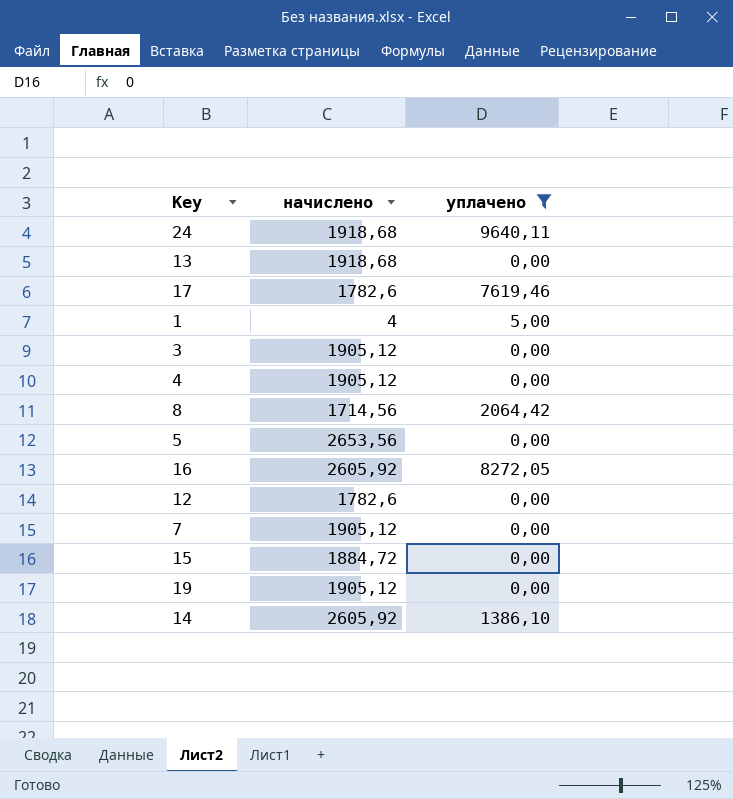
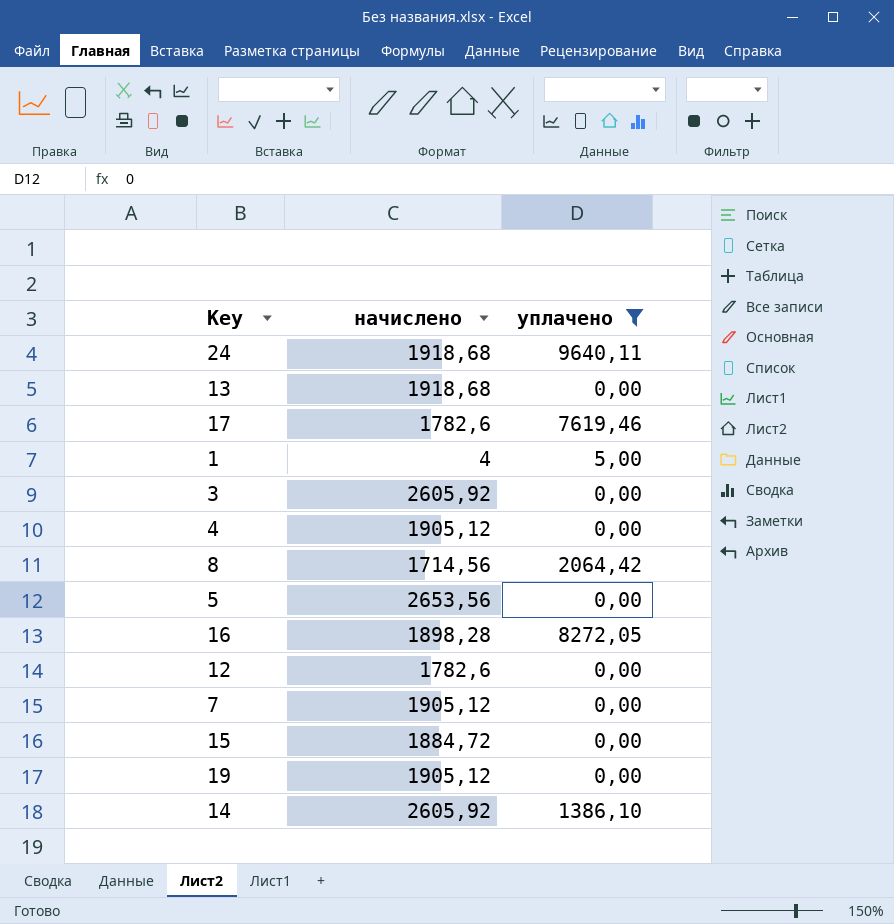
3 | начислено: 1905,12 -> 2605,92
16 | начислено: 2605,92 -> 1898,28

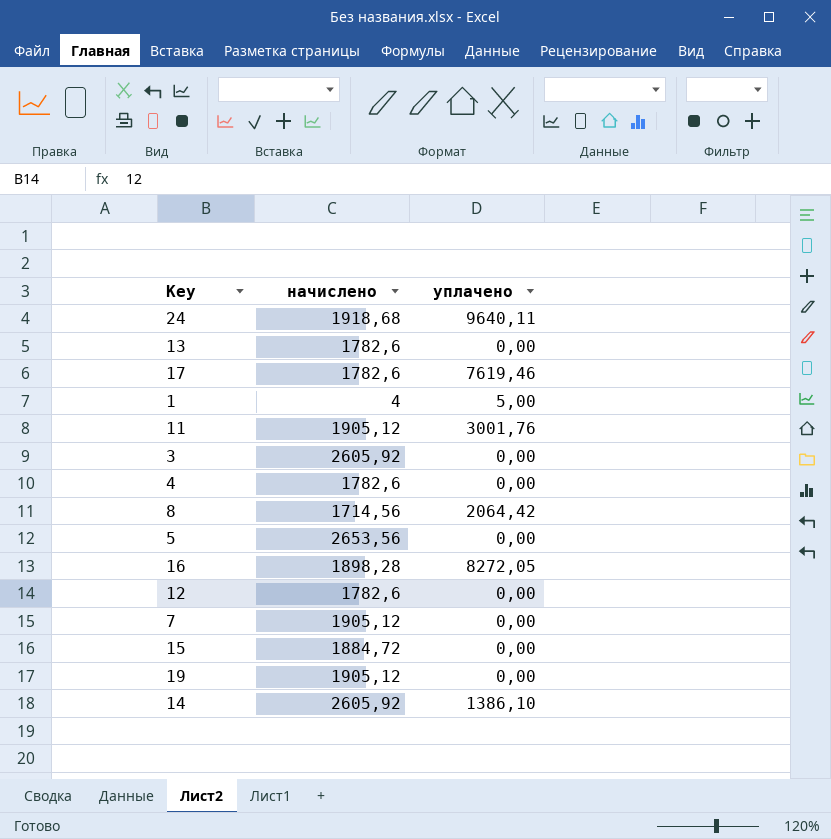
filter: уплачено != 3001,76 -> none
13 | начислено: 1918,68 -> 1782,6
4 | начислено: 1905,12 -> 1782,6

